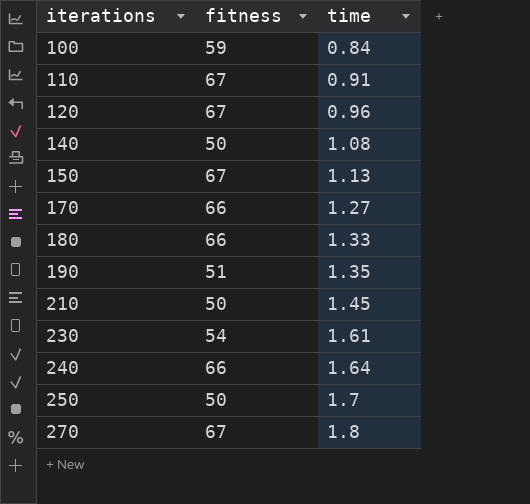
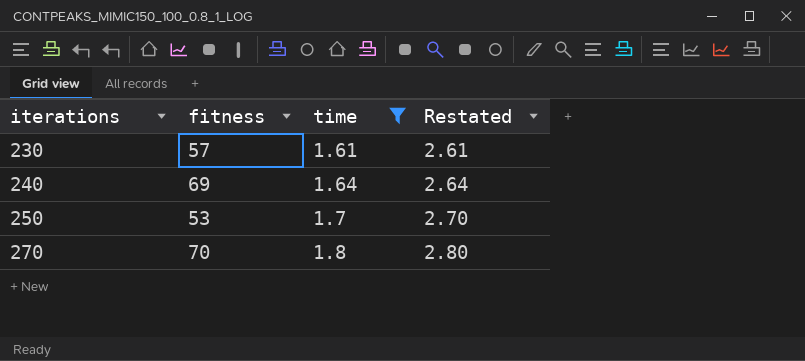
filter: none -> time >= 1.61
column Restated | formula: none -> [time] + 1
230 | fitness: 54 -> 57
240 | fitness: 66 -> 69
250 | fitness: 50 -> 53
270 | fitness: 67 -> 70

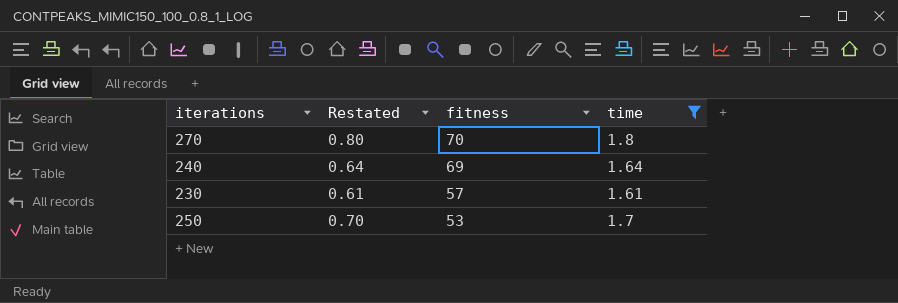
row order: iterations ascending -> fitness descending
column Restated | formula: [time] + 1 -> [time] - 1
column Restated | position: 4 -> 2

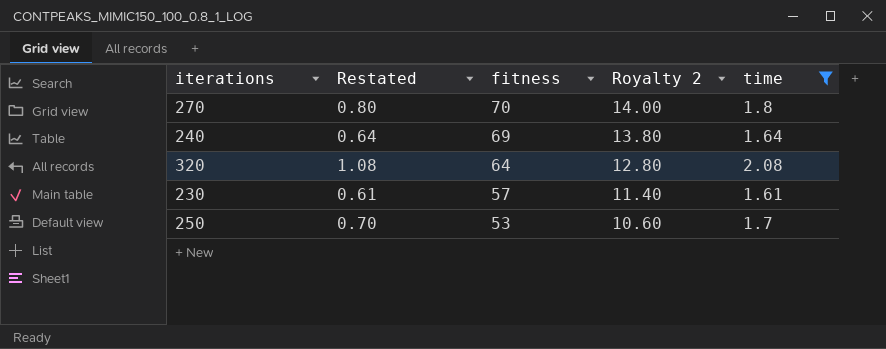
column Royalty 2 | formula: none -> [fitness] * 0.2
row 320: none -> 1.08 | 64 | 12.80 | 2.08

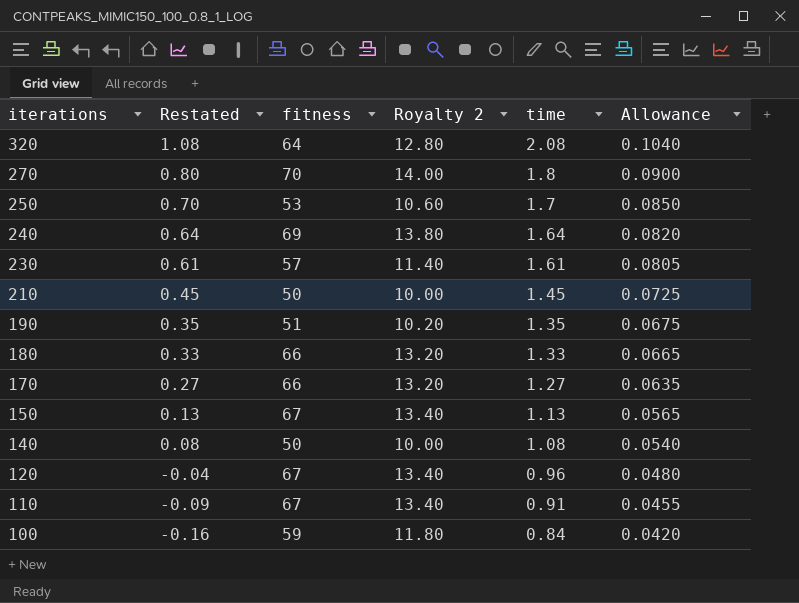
filter: time >= 1.61 -> none
row order: fitness descending -> iterations descending
column Allowance | formula: none -> [time] * 0.05

